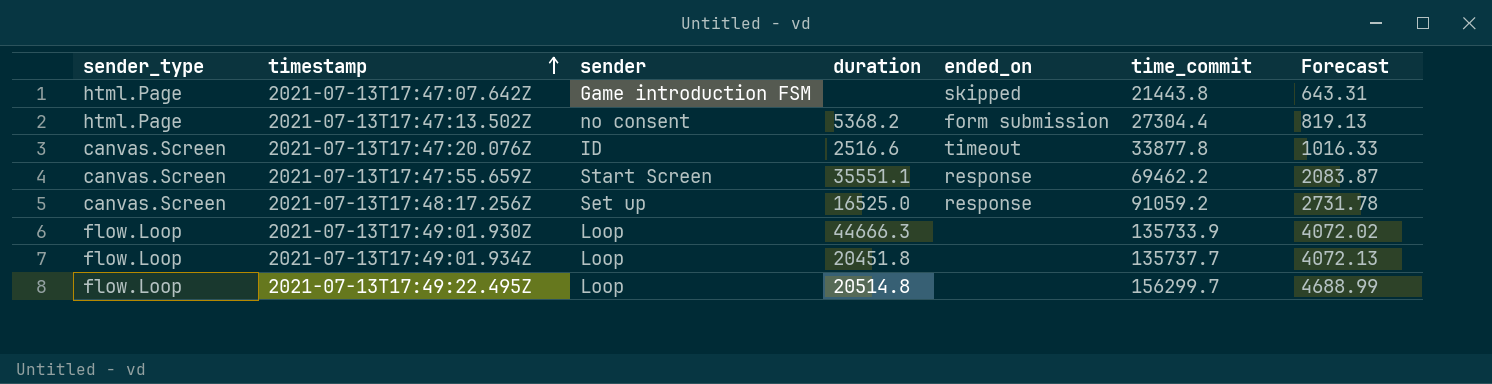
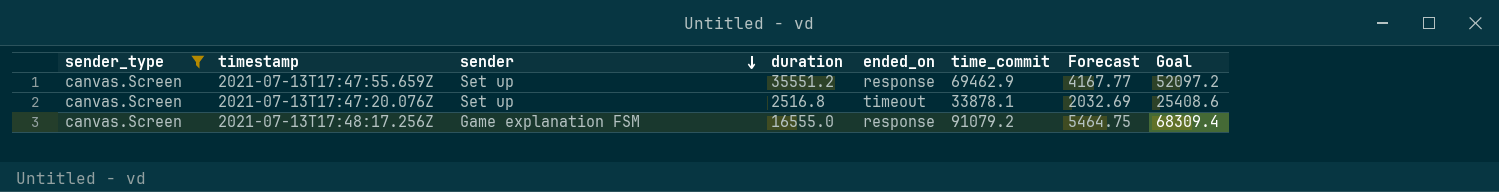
filter: none -> sender_type = canvas.Screen
row order: timestamp ascending -> sender descending
column Forecast | formula: [time_commit] * 0.03 -> [time_commit] * 0.06
column Goal | formula: none -> [time_commit] * 0.75
2021-07-13T17:47:55.659Z | sender: Start Screen -> Set up
2021-07-13T17:47:55.659Z | duration: 35551.1 -> 35551.2
2021-07-13T17:47:55.659Z | time_commit: 69462.2 -> 69462.9
2021-07-13T17:47:20.076Z | sender: ID -> Set up
2021-07-13T17:47:20.076Z | duration: 2516.6 -> 2516.8
2021-07-13T17:47:20.076Z | time_commit: 33877.8 -> 33878.1
2021-07-13T17:48:17.256Z | sender: Set up -> Game explanation FSM
2021-07-13T17:48:17.256Z | duration: 16525.0 -> 16555.0
2021-07-13T17:48:17.256Z | time_commit: 91059.2 -> 91079.2

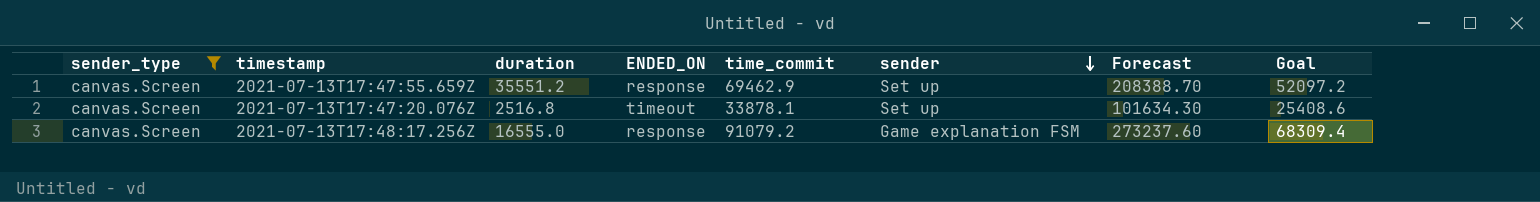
column name: ended_on -> ENDED_ON
column sender | position: 3 -> 6
column Forecast | formula: [time_commit] * 0.06 -> [time_commit] * 3

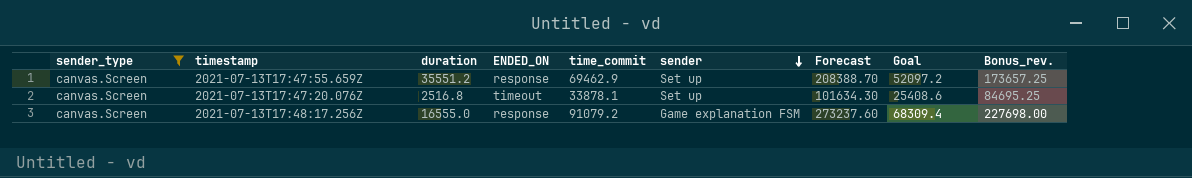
column Bonus_rev. | formula: none -> [time_commit] * 2.5

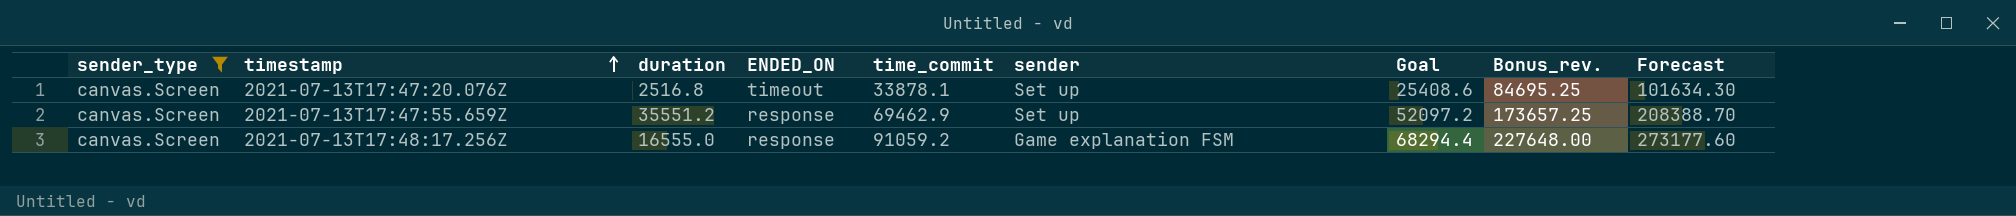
row order: sender descending -> timestamp ascending
column Forecast | position: 7 -> 9
2021-07-13T17:48:17.256Z | time_commit: 91079.2 -> 91059.2
2021-07-13T17:48:17.256Z | Goal: 68309.4 -> 68294.4
2021-07-13T17:48:17.256Z | Bonus_rev.: 227698.00 -> 227648.00
2021-07-13T17:48:17.256Z | Forecast: 273237.60 -> 273177.60

